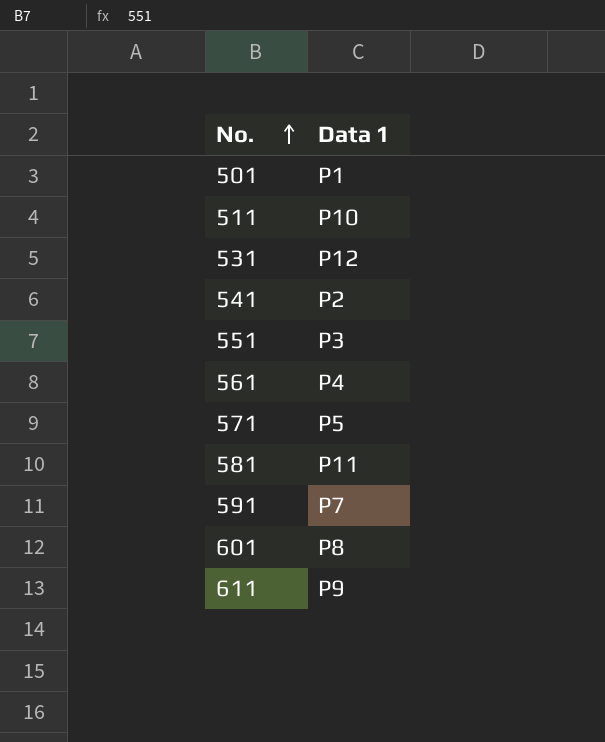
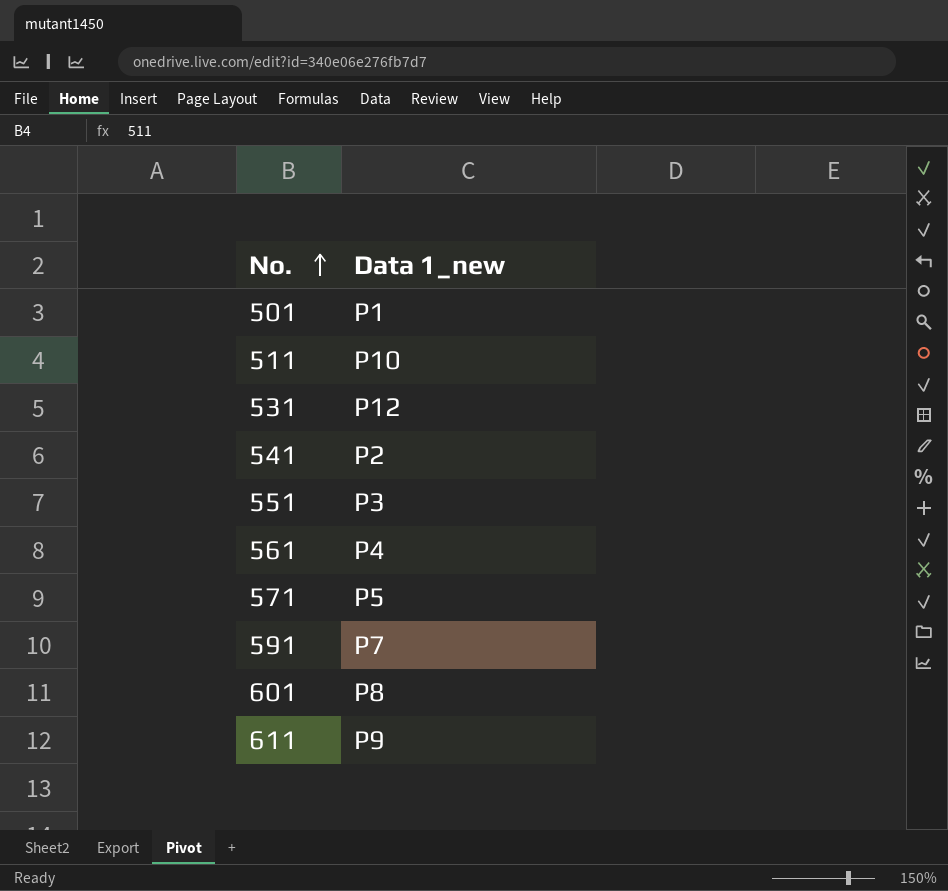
column name: Data 1 -> Data 1_new
row 581: P11 -> none

